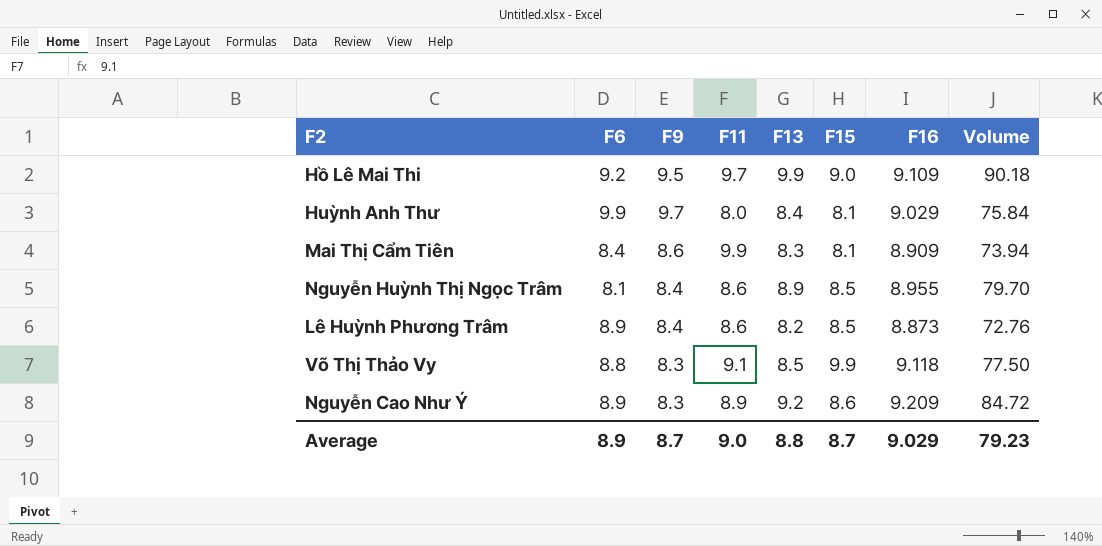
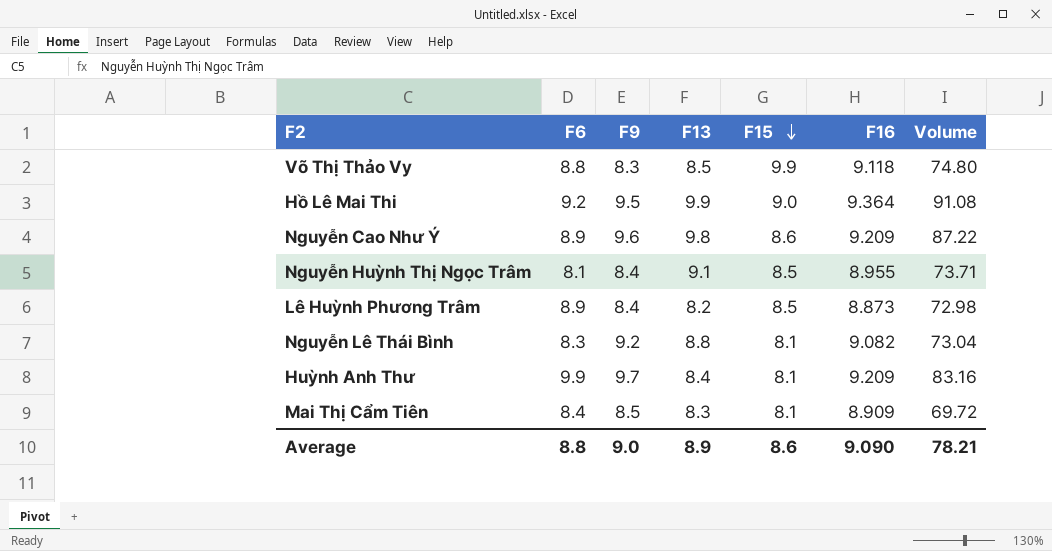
row order: none -> F15 descending
column F11 | position: 4 -> none
column Volume | formula: [F13] * [F16] -> [F6] * [F13]
Hồ Lê Mai Thi | F16: 9.109 -> 9.364
Nguyễn Cao Như Ý | F9: 8.3 -> 9.6
Nguyễn Cao Như Ý | F13: 9.2 -> 9.8
Nguyễn Huỳnh Thị Ngọc Trâm | F13: 8.9 -> 9.1
row Nguyễn Lê Thái Bình: none -> 8.3 | 9.2 | 8.8 | 8.1 | 9.082 | 73.04
Huỳnh Anh Thư | F16: 9.029 -> 9.209
Mai Thị Cẩm Tiên | F9: 8.6 -> 8.5
Average | F6: 8.9 -> 8.8
Average | F9: 8.7 -> 9.0
Average | F13: 8.8 -> 8.9
Average | F15: 8.7 -> 8.6
Average | F16: 9.029 -> 9.090
Average | Volume: 79.23 -> 78.21

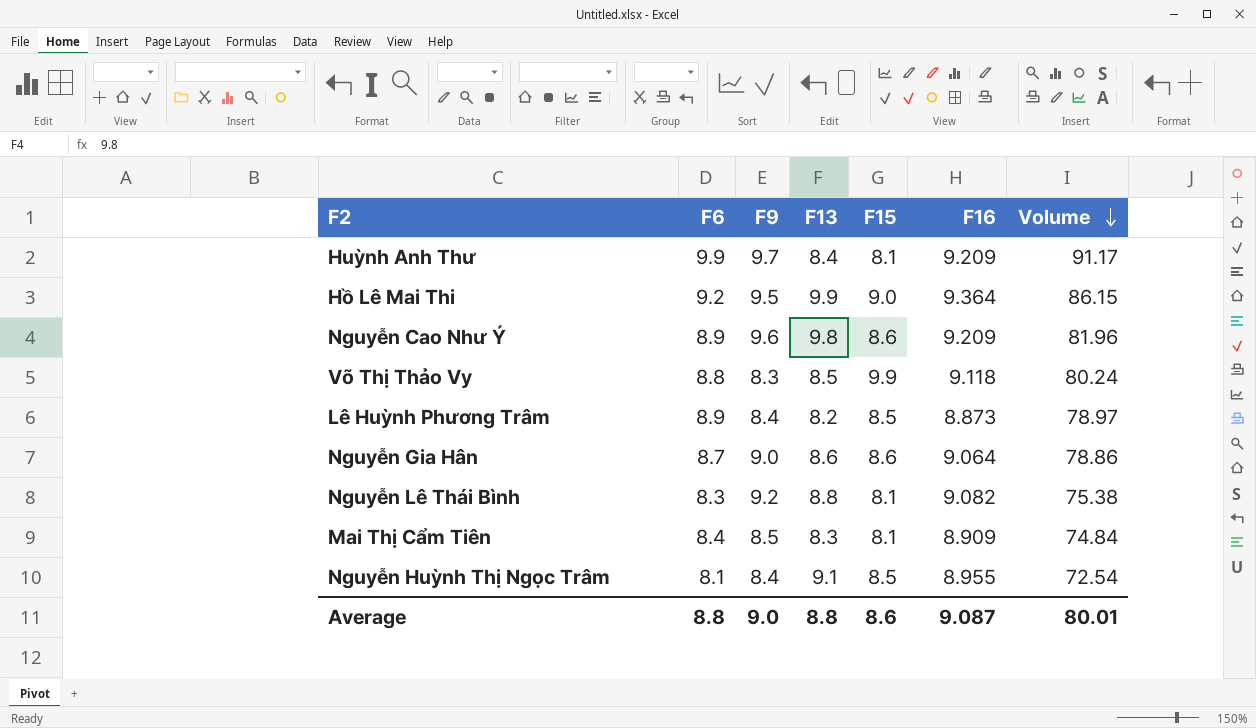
row order: F15 descending -> Volume descending
column Volume | formula: [F6] * [F13] -> [F6] * [F16]
row Nguyễn Gia Hân: none -> 8.7 | 9.0 | 8.6 | 8.6 | 9.064 | 78.86
Average | F13: 8.9 -> 8.8
Average | F16: 9.090 -> 9.087
Average | Volume: 78.21 -> 80.01

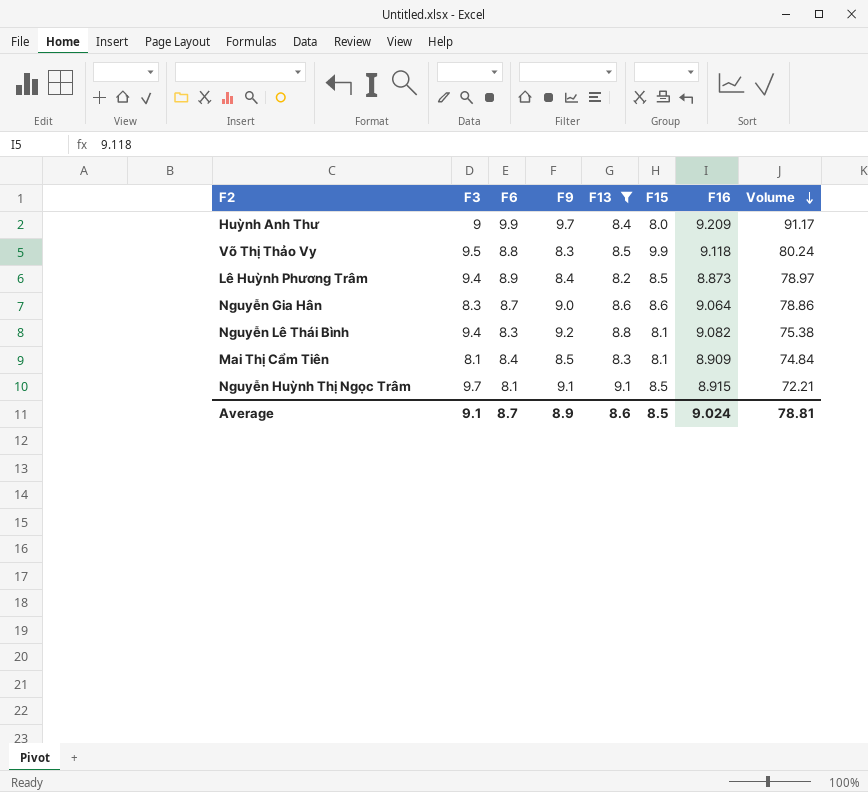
filter: none -> F13 <= 9.1
column F3 | position: none -> 2
Huỳnh Anh Thư | F15: 8.1 -> 8.0
Nguyễn Huỳnh Thị Ngọc Trâm | F9: 8.4 -> 9.1
Nguyễn Huỳnh Thị Ngọc Trâm | F16: 8.955 -> 8.915
Nguyễn Huỳnh Thị Ngọc Trâm | Volume: 72.54 -> 72.21
Average | F6: 8.8 -> 8.7
Average | F9: 9.0 -> 8.9
Average | F13: 8.8 -> 8.6
Average | F15: 8.6 -> 8.5
Average | F16: 9.087 -> 9.024
Average | Volume: 80.01 -> 78.81

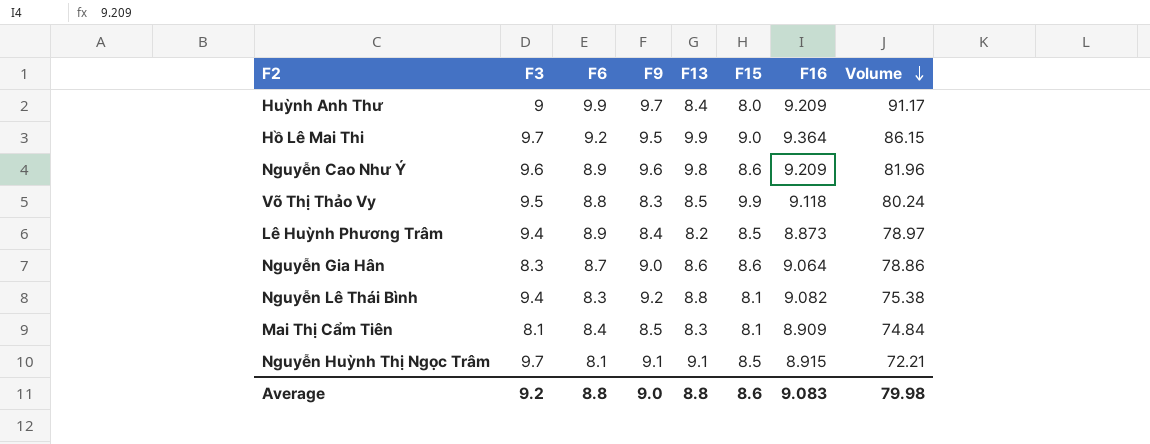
filter: F13 <= 9.1 -> none
Average | F3: 9.1 -> 9.2
Average | F6: 8.7 -> 8.8
Average | F9: 8.9 -> 9.0
Average | F13: 8.6 -> 8.8
Average | F15: 8.5 -> 8.6
Average | F16: 9.024 -> 9.083
Average | Volume: 78.81 -> 79.98

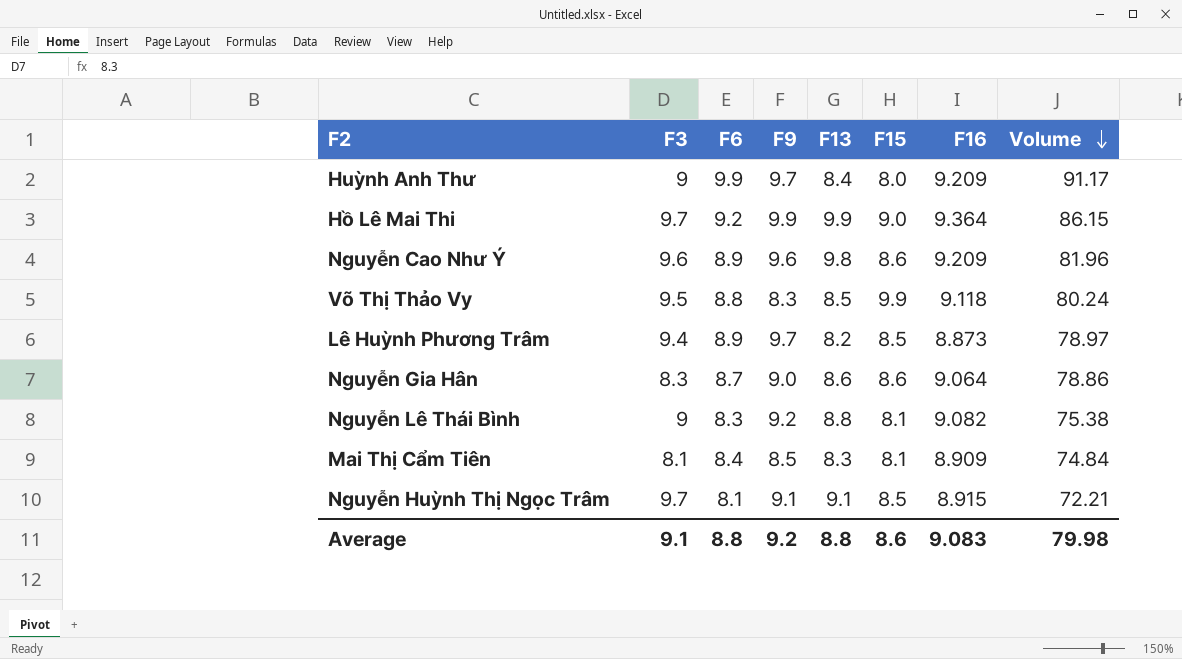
Hồ Lê Mai Thi | F9: 9.5 -> 9.9
Lê Huỳnh Phương Trâm | F9: 8.4 -> 9.7
Nguyễn Lê Thái Bình | F3: 9.4 -> 9
Average | F3: 9.2 -> 9.1
Average | F9: 9.0 -> 9.2

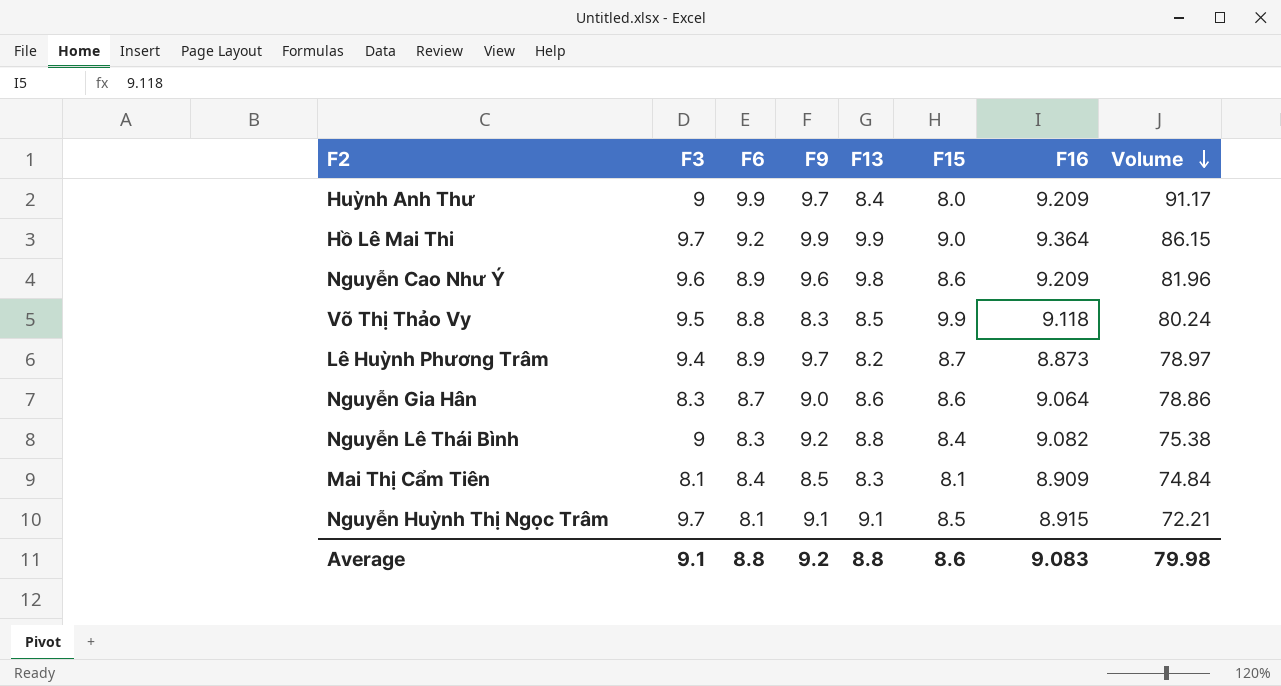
Lê Huỳnh Phương Trâm | F15: 8.5 -> 8.7
Nguyễn Lê Thái Bình | F15: 8.1 -> 8.4

